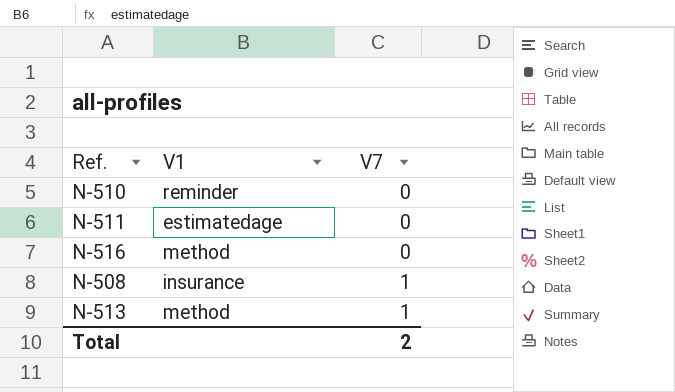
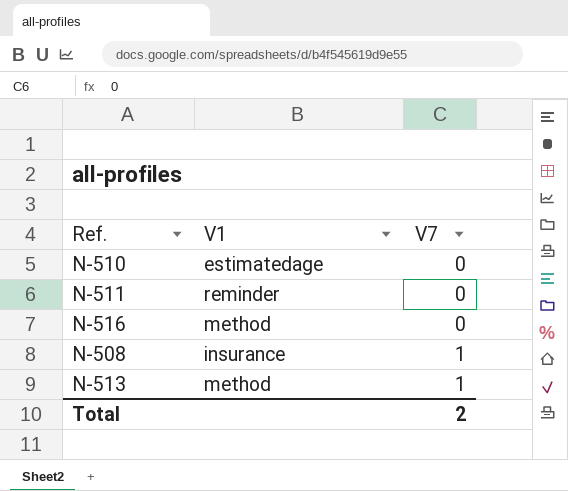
N-510 | V1: reminder -> estimatedage
N-511 | V1: estimatedage -> reminder

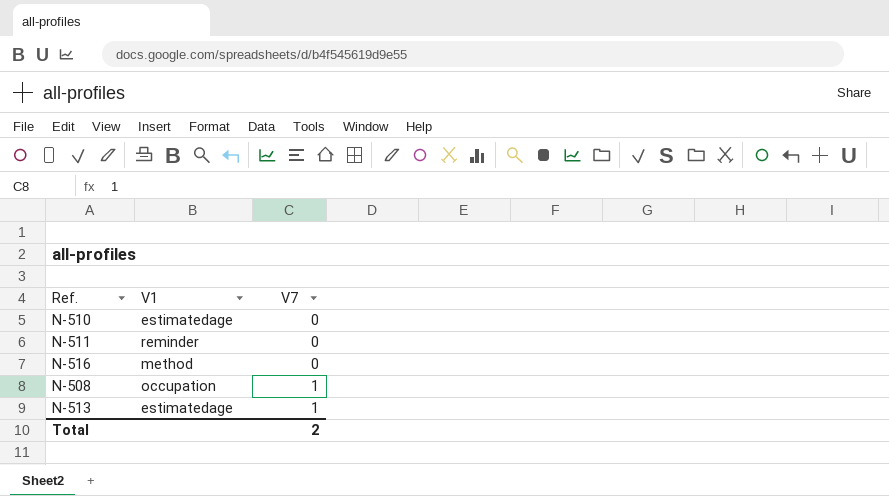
N-508 | V1: insurance -> occupation
N-513 | V1: method -> estimatedage

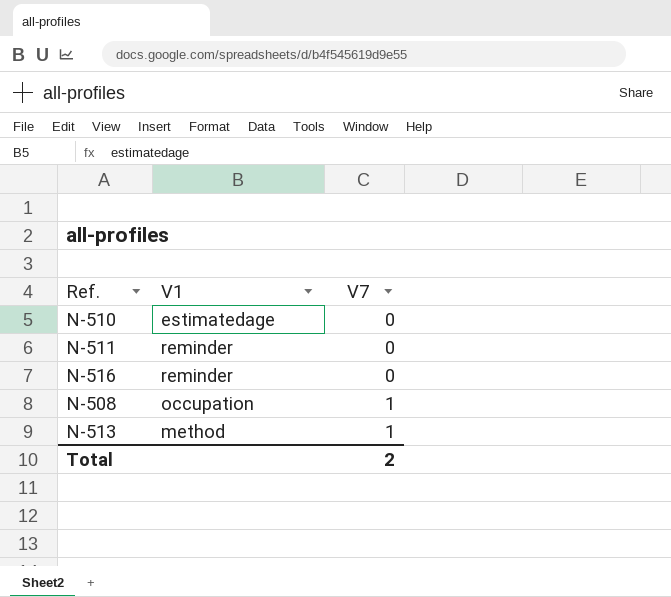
N-516 | V1: method -> reminder
N-513 | V1: estimatedage -> method

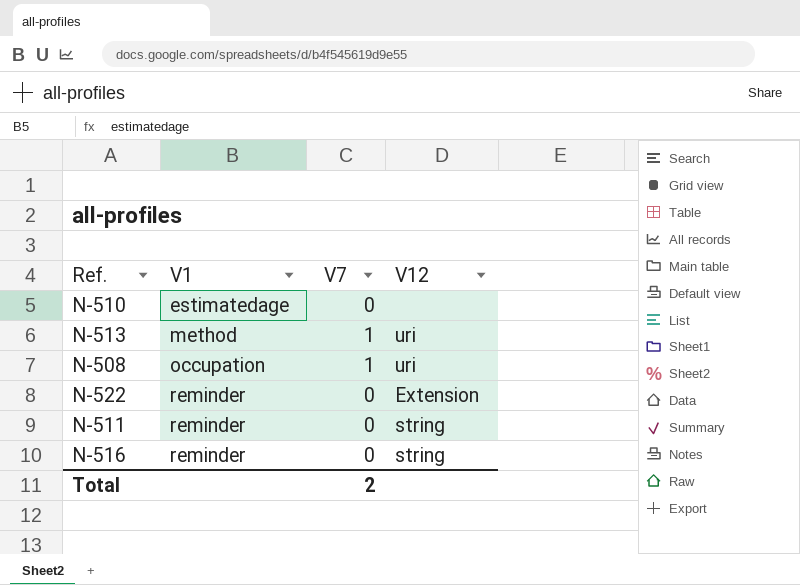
row order: V7 ascending -> V1 ascending
column V12 | position: none -> 4
row N-522: none -> reminder | 0 | Extension

